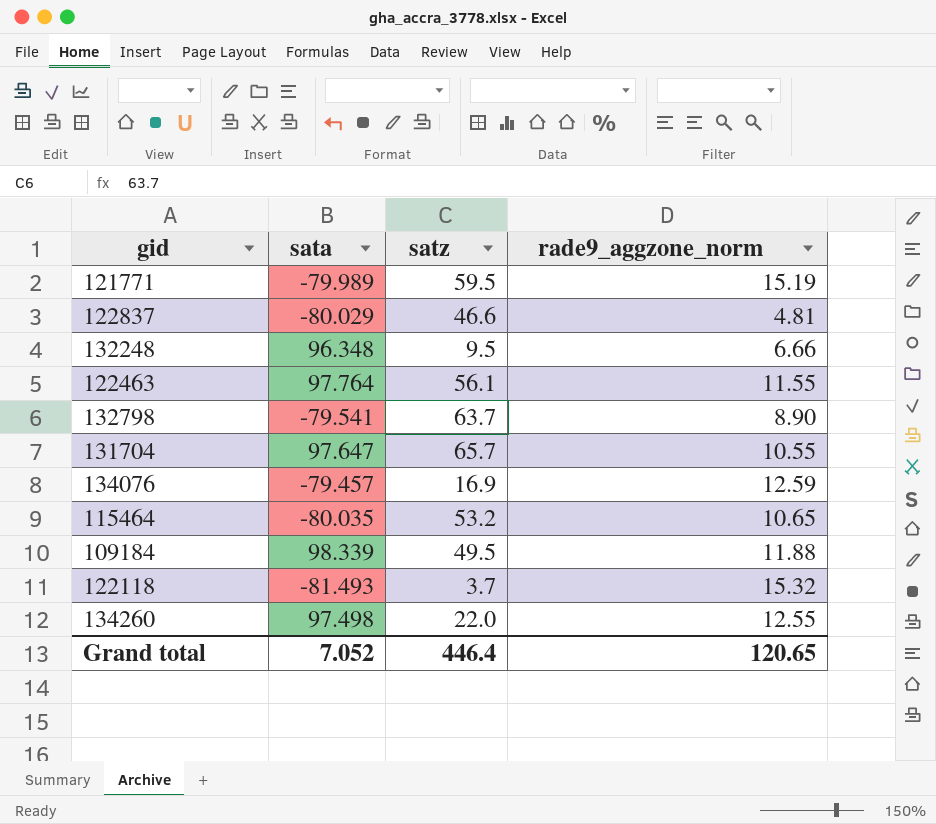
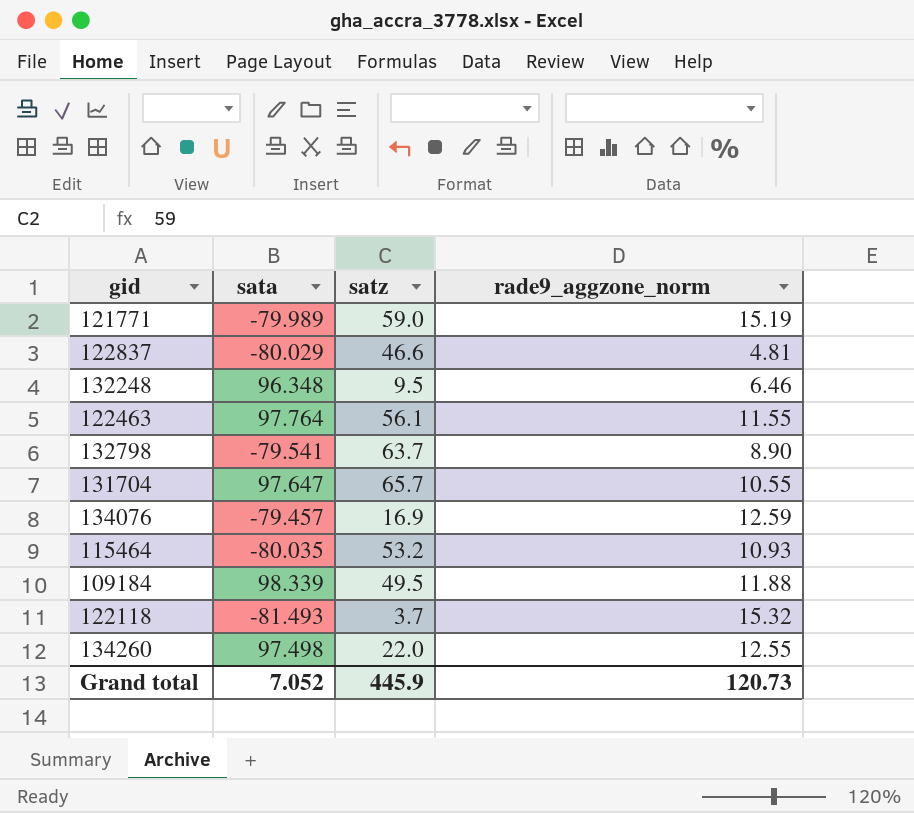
121771 | satz: 59.5 -> 59.0
132248 | rade9_aggzone_norm: 6.66 -> 6.46
115464 | rade9_aggzone_norm: 10.65 -> 10.93
Grand total | satz: 446.4 -> 445.9
Grand total | rade9_aggzone_norm: 120.65 -> 120.73

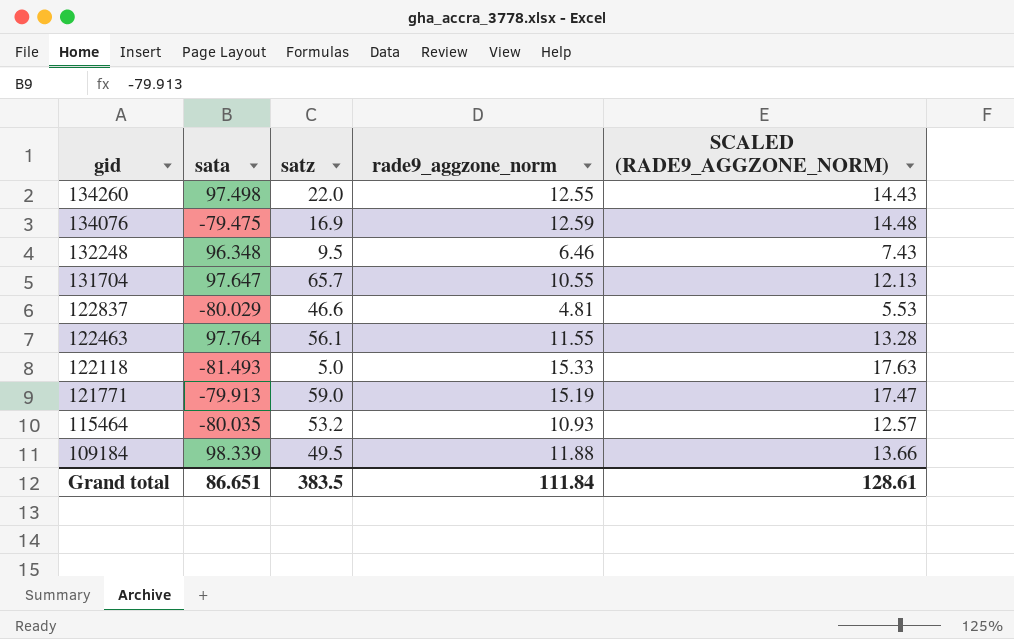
row order: none -> gid descending
column SCALED (RADE9_AGGZONE_NORM) | formula: none -> [rade9_aggzone_norm] * 1.15
row 132798: -79.541 | 63.7 | 8.90 -> none
134076 | sata: -79.457 -> -79.475
122118 | satz: 3.7 -> 5.0
122118 | rade9_aggzone_norm: 15.32 -> 15.33
121771 | sata: -79.989 -> -79.913
Grand total | sata: 7.052 -> 86.651
Grand total | satz: 445.9 -> 383.5
Grand total | rade9_aggzone_norm: 120.73 -> 111.84

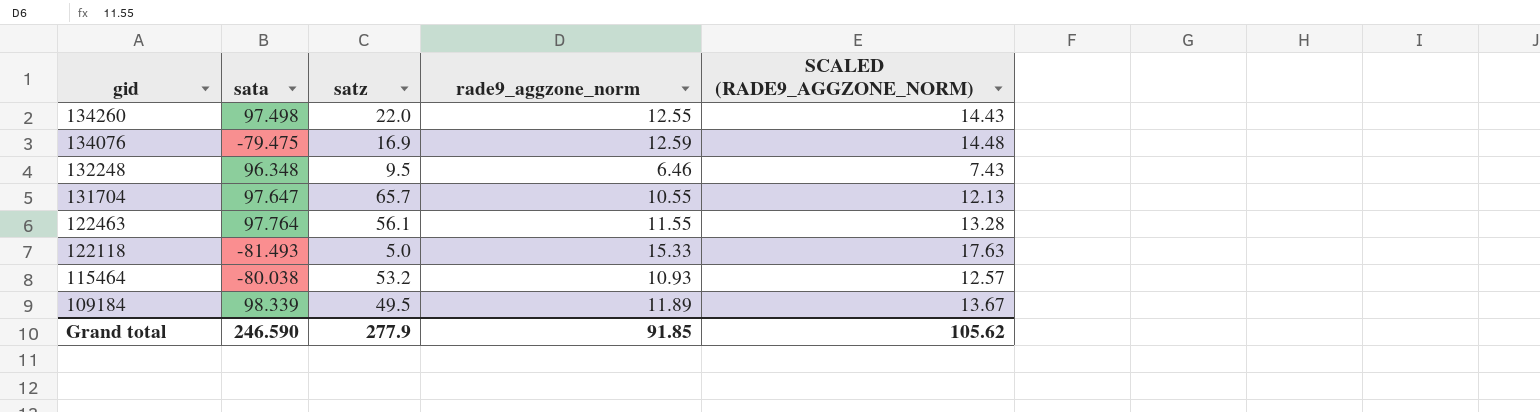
row 122837: -80.029 | 46.6 | 4.81 | 5.53 -> none
row 121771: -79.913 | 59.0 | 15.19 | 17.47 -> none
115464 | sata: -80.035 -> -80.038
109184 | rade9_aggzone_norm: 11.88 -> 11.89
109184 | SCALED (RADE9_AGGZONE_NORM): 13.66 -> 13.67
Grand total | sata: 86.651 -> 246.590
Grand total | satz: 383.5 -> 277.9
Grand total | rade9_aggzone_norm: 111.84 -> 91.85
Grand total | SCALED (RADE9_AGGZONE_NORM): 128.61 -> 105.62

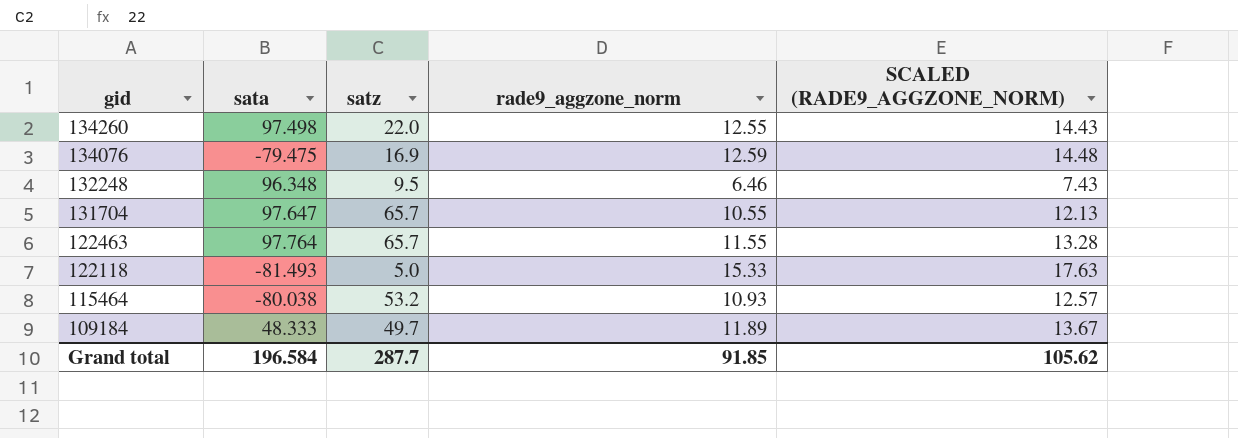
122463 | satz: 56.1 -> 65.7
109184 | sata: 98.339 -> 48.333
109184 | satz: 49.5 -> 49.7
Grand total | sata: 246.590 -> 196.584
Grand total | satz: 277.9 -> 287.7

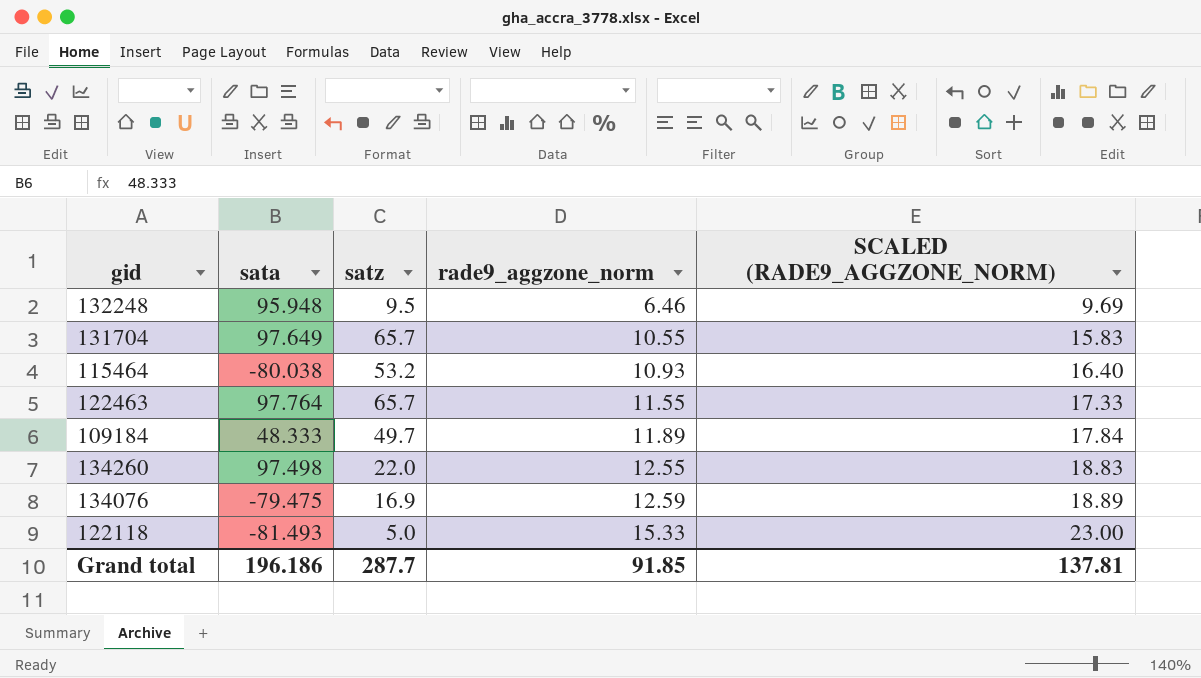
row order: gid descending -> rade9_aggzone_norm ascending
column SCALED (RADE9_AGGZONE_NORM) | formula: [rade9_aggzone_norm] * 1.15 -> [rade9_aggzone_norm] * 1.5
132248 | sata: 96.348 -> 95.948
131704 | sata: 97.647 -> 97.649
Grand total | sata: 196.584 -> 196.186
Grand total | SCALED (RADE9_AGGZONE_NORM): 105.62 -> 137.81

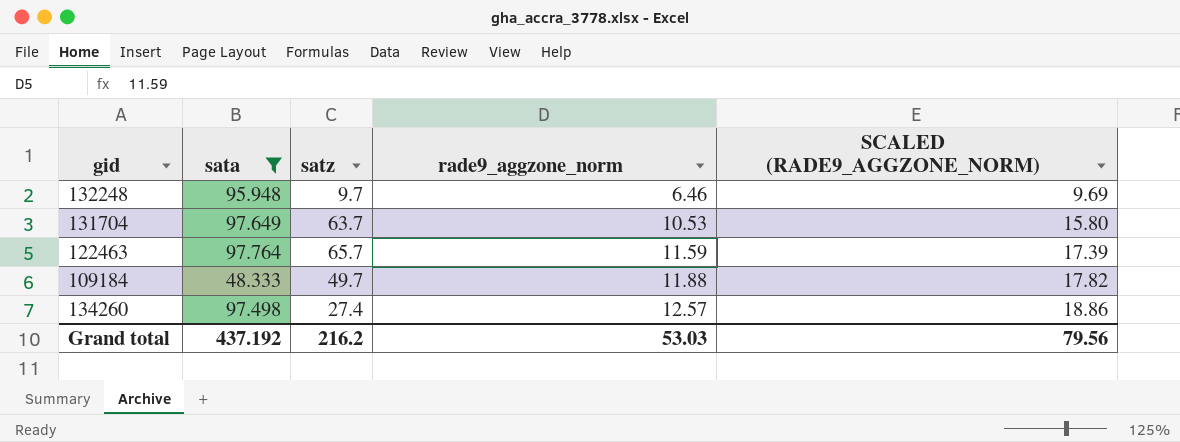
filter: none -> sata >= 48.333
132248 | satz: 9.5 -> 9.7
131704 | satz: 65.7 -> 63.7
131704 | rade9_aggzone_norm: 10.55 -> 10.53
131704 | SCALED (RADE9_AGGZONE_NORM): 15.83 -> 15.80
122463 | rade9_aggzone_norm: 11.55 -> 11.59
122463 | SCALED (RADE9_AGGZONE_NORM): 17.33 -> 17.39
109184 | rade9_aggzone_norm: 11.89 -> 11.88
109184 | SCALED (RADE9_AGGZONE_NORM): 17.84 -> 17.82
134260 | satz: 22.0 -> 27.4
134260 | rade9_aggzone_norm: 12.55 -> 12.57
134260 | SCALED (RADE9_AGGZONE_NORM): 18.83 -> 18.86
Grand total | sata: 196.186 -> 437.192
Grand total | satz: 287.7 -> 216.2
Grand total | rade9_aggzone_norm: 91.85 -> 53.03
Grand total | SCALED (RADE9_AGGZONE_NORM): 137.81 -> 79.56

